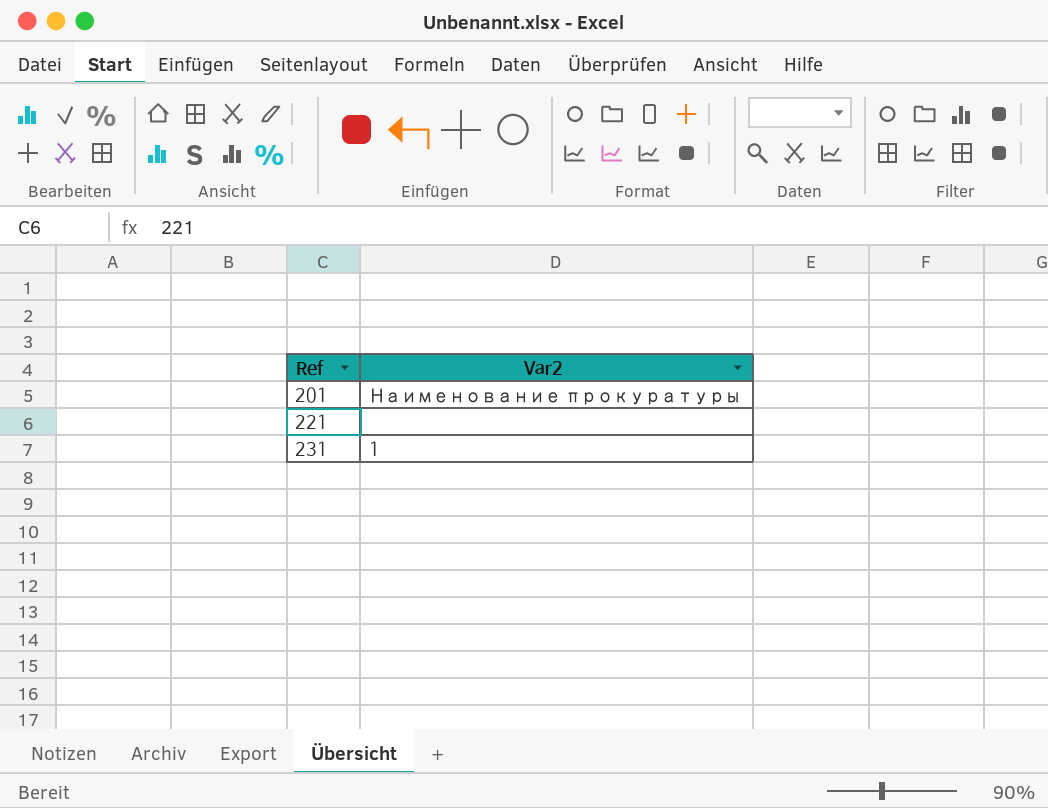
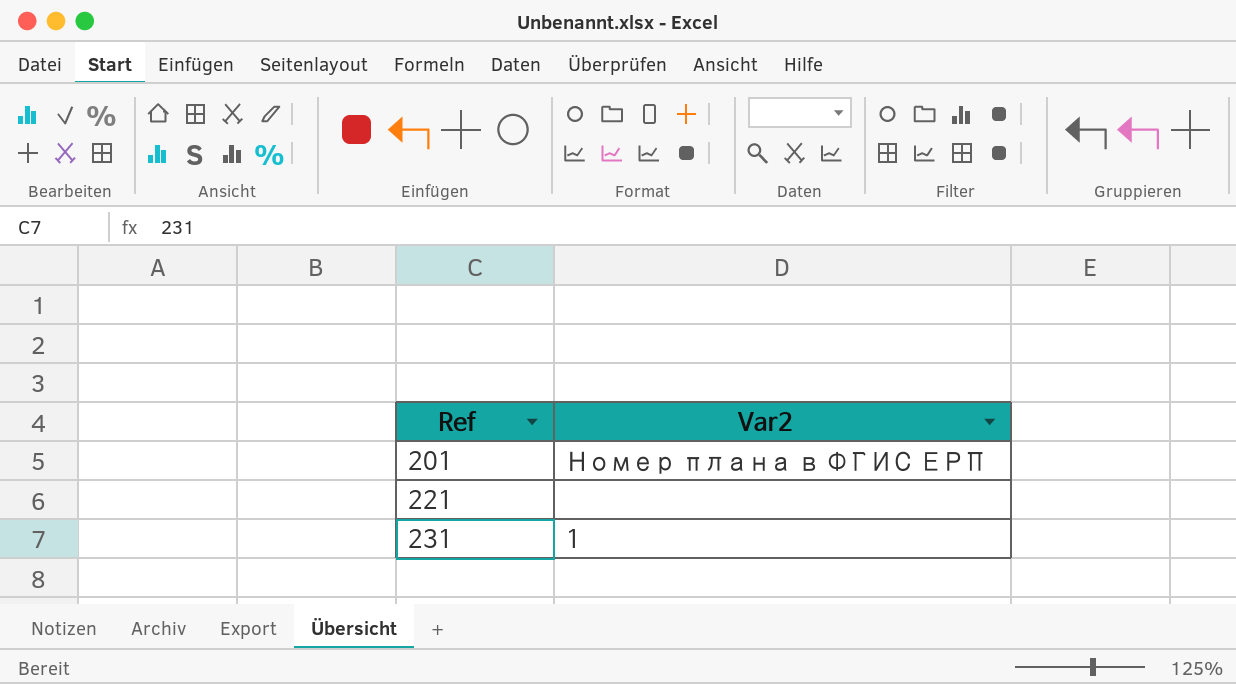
201 | Var2: Наименование прокуратуры -> Номер плана в ФГИС ЕРП

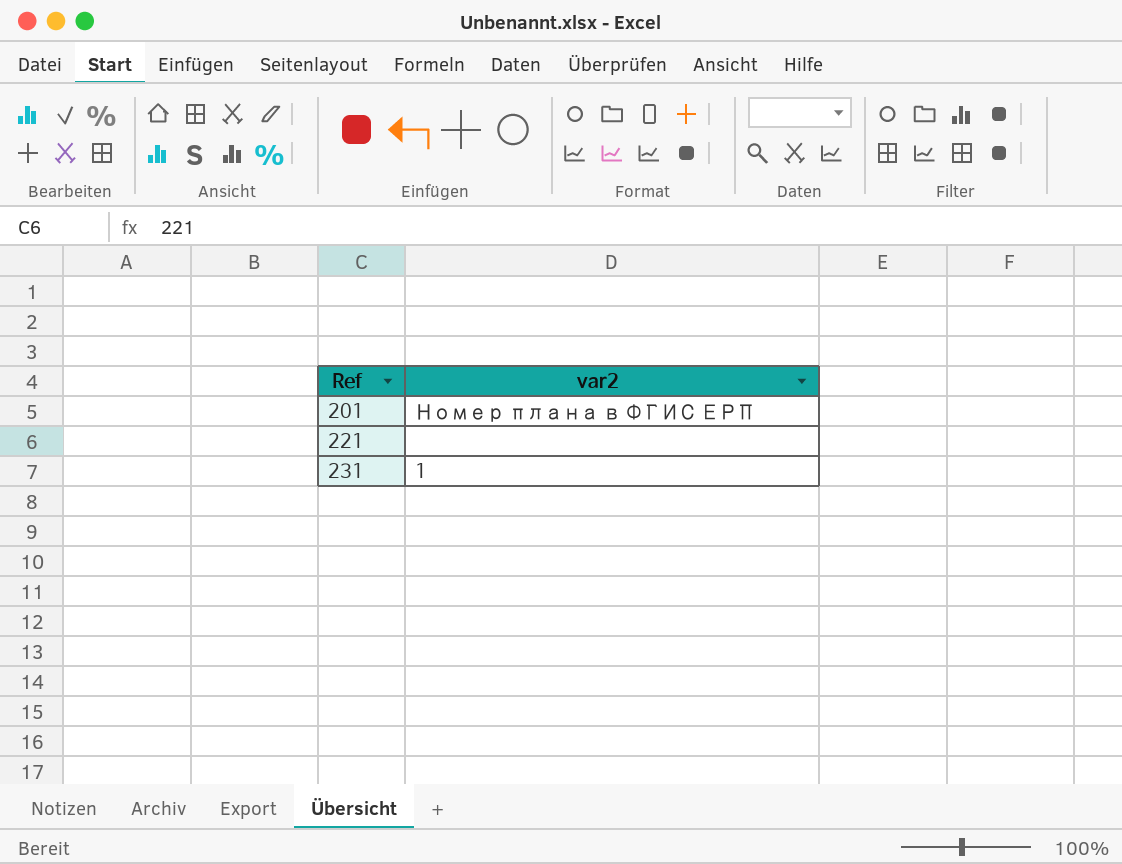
column name: Var2 -> var2

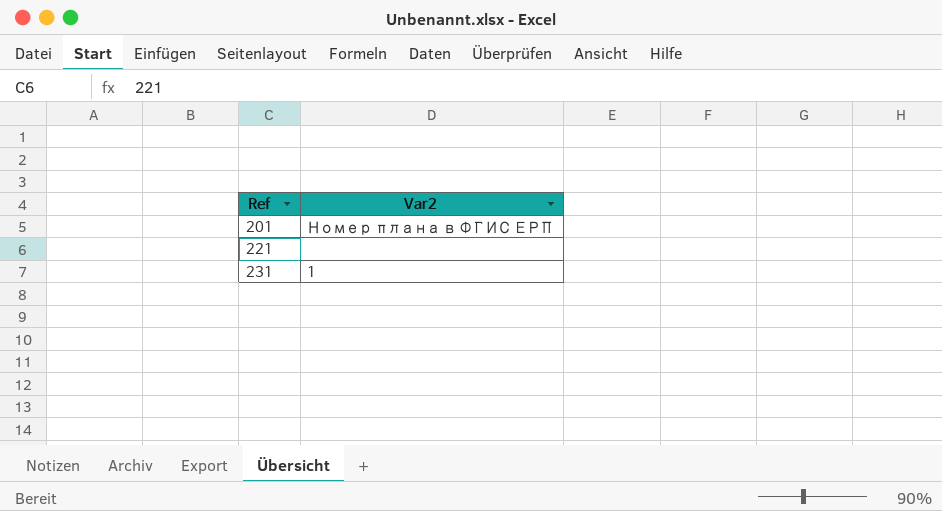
column name: var2 -> Var2

